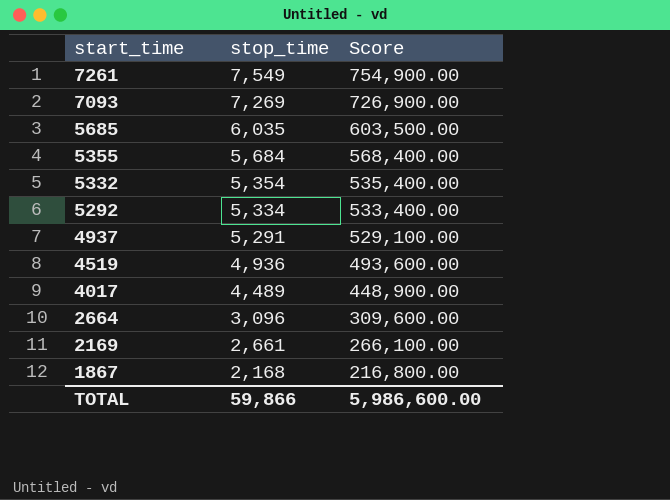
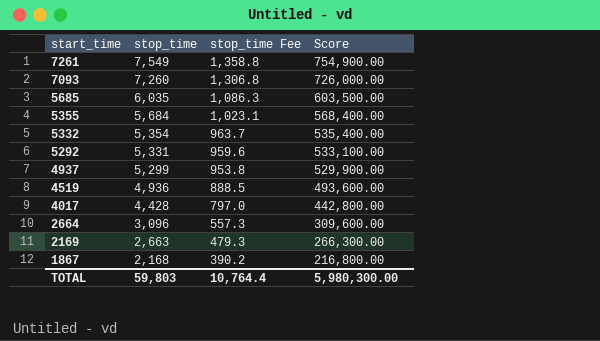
column stop_time Fee | formula: none -> [stop_time] * 0.18
7093 | stop_time: 7,269 -> 7,260
7093 | Score: 726,900.00 -> 726,000.00
5292 | stop_time: 5,334 -> 5,331
5292 | Score: 533,400.00 -> 533,100.00
4937 | stop_time: 5,291 -> 5,299
4937 | Score: 529,100.00 -> 529,900.00
4017 | stop_time: 4,489 -> 4,428
4017 | Score: 448,900.00 -> 442,800.00
2169 | stop_time: 2,661 -> 2,663
2169 | Score: 266,100.00 -> 266,300.00
TOTAL | stop_time: 59,866 -> 59,803
TOTAL | Score: 5,986,600.00 -> 5,980,300.00

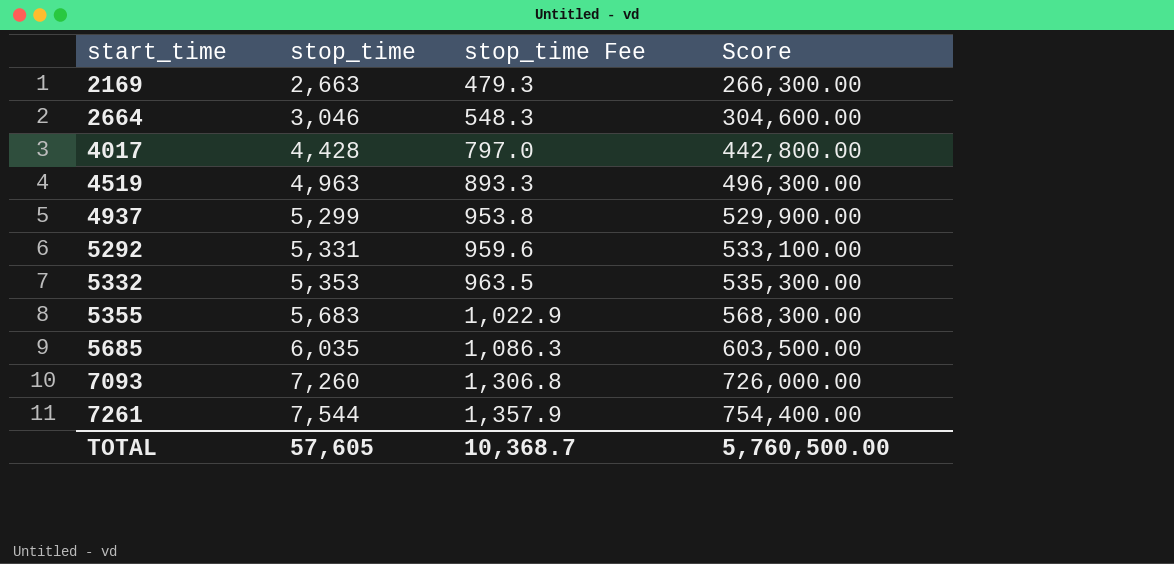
row order: start_time descending -> start_time ascending
row 1867: 2,168 | 390.2 | 216,800.00 -> none
2664 | stop_time: 3,096 -> 3,046
2664 | stop_time Fee: 557.3 -> 548.3
2664 | Score: 309,600.00 -> 304,600.00
4519 | stop_time: 4,936 -> 4,963
4519 | stop_time Fee: 888.5 -> 893.3
4519 | Score: 493,600.00 -> 496,300.00
5332 | stop_time: 5,354 -> 5,353
5332 | stop_time Fee: 963.7 -> 963.5
5332 | Score: 535,400.00 -> 535,300.00
5355 | stop_time: 5,684 -> 5,683
5355 | stop_time Fee: 1,023.1 -> 1,022.9
5355 | Score: 568,400.00 -> 568,300.00
7261 | stop_time: 7,549 -> 7,544
7261 | stop_time Fee: 1,358.8 -> 1,357.9
7261 | Score: 754,900.00 -> 754,400.00
TOTAL | stop_time: 59,803 -> 57,605
TOTAL | stop_time Fee: 10,764.4 -> 10,368.7
TOTAL | Score: 5,980,300.00 -> 5,760,500.00

